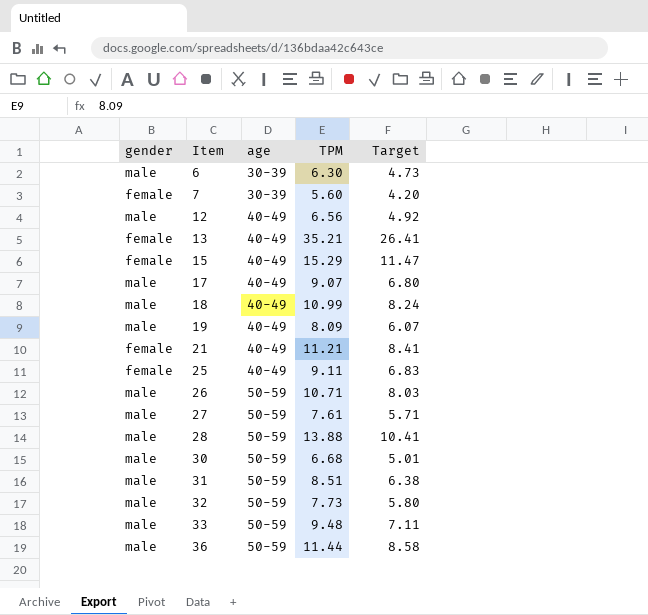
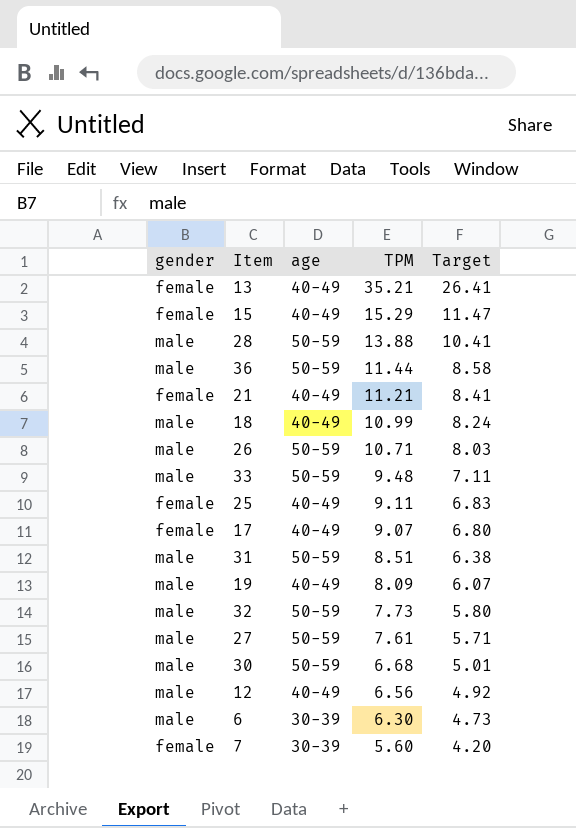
row order: Item ascending -> TPM descending
17 | gender: male -> female

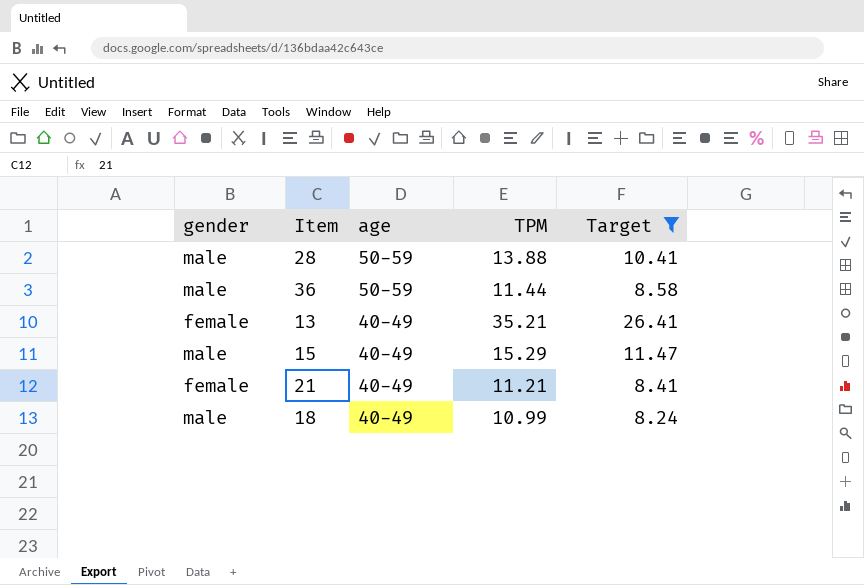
filter: none -> Target >= 8.24
row order: TPM descending -> age descending
15 | gender: female -> male

